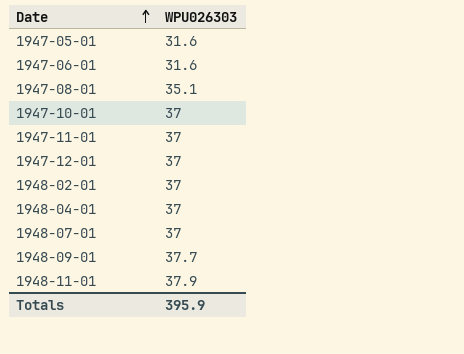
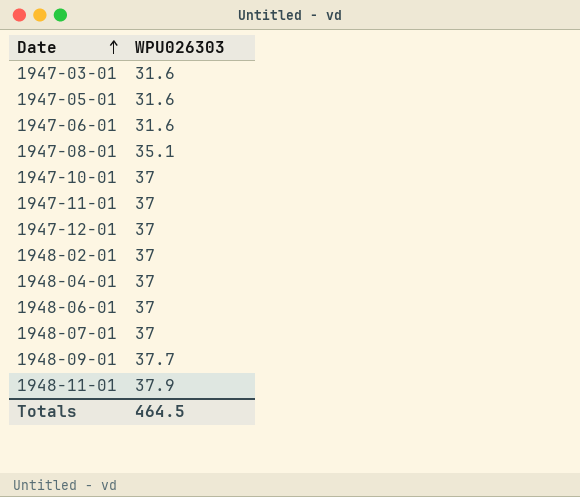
row 1947-03-01: none -> 31.6
row 1948-06-01: none -> 37
Totals | WPU026303: 395.9 -> 464.5

